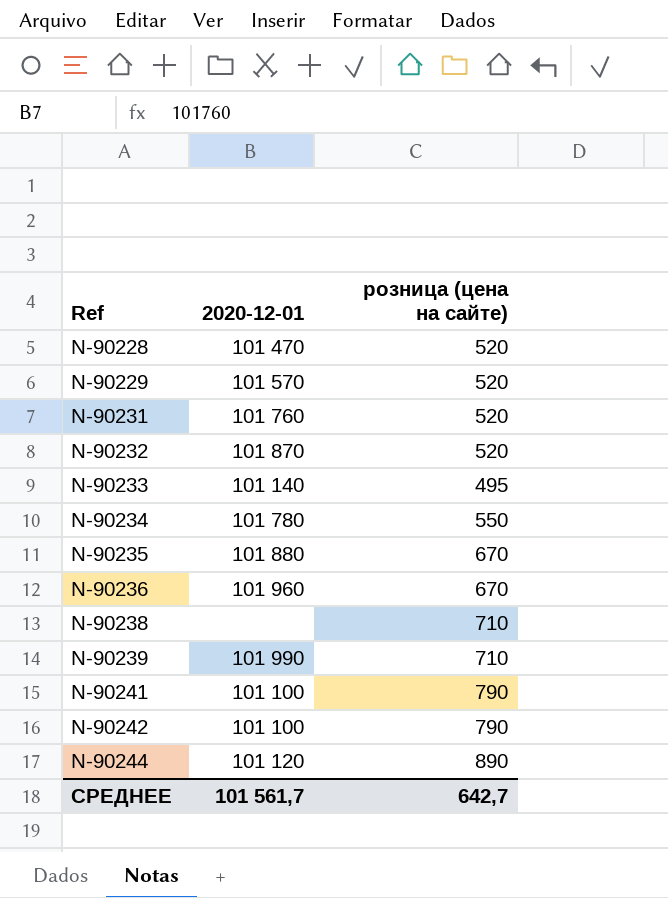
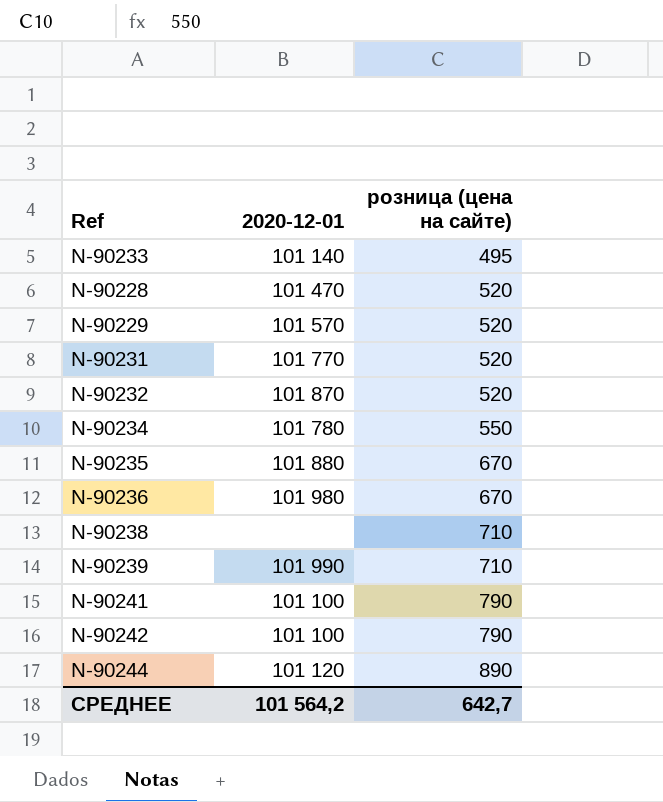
row order: Ref ascending -> розница (цена на сайте) ascending
N-90231 | 2020-12-01: 101 760 -> 101 770
N-90236 | 2020-12-01: 101 960 -> 101 980
СРЕДНЕЕ | 2020-12-01: 101 561,7 -> 101 564,2

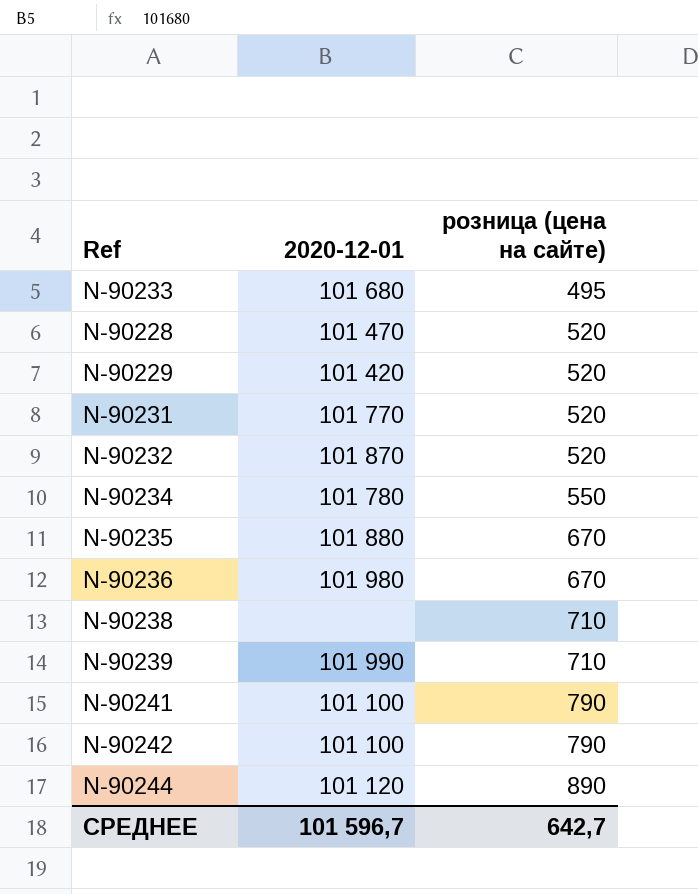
N-90233 | 2020-12-01: 101 140 -> 101 680
N-90229 | 2020-12-01: 101 570 -> 101 420
СРЕДНЕЕ | 2020-12-01: 101 564,2 -> 101 596,7

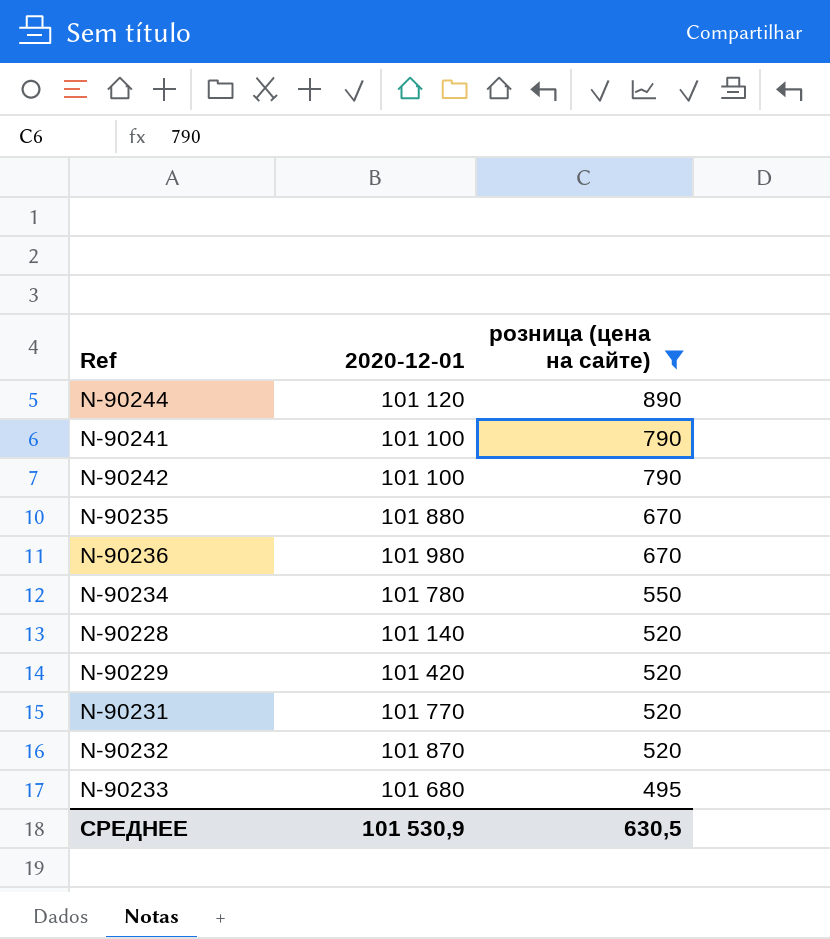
filter: none -> розница (цена на сайте) != 710
row order: розница (цена на сайте) ascending -> розница (цена на сайте) descending
N-90228 | 2020-12-01: 101 470 -> 101 140
СРЕДНЕЕ | 2020-12-01: 101 596,7 -> 101 530,9
СРЕДНЕЕ | розница (цена на сайте): 642,7 -> 630,5

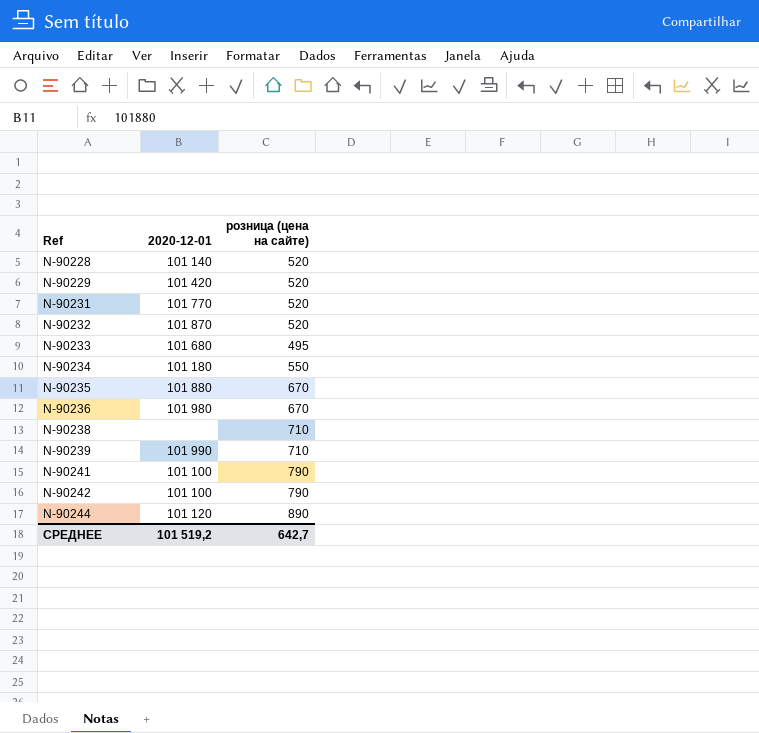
filter: розница (цена на сайте) != 710 -> none
row order: розница (цена на сайте) descending -> Ref ascending
N-90234 | 2020-12-01: 101 780 -> 101 180
СРЕДНЕЕ | 2020-12-01: 101 530,9 -> 101 519,2
СРЕДНЕЕ | розница (цена на сайте): 630,5 -> 642,7

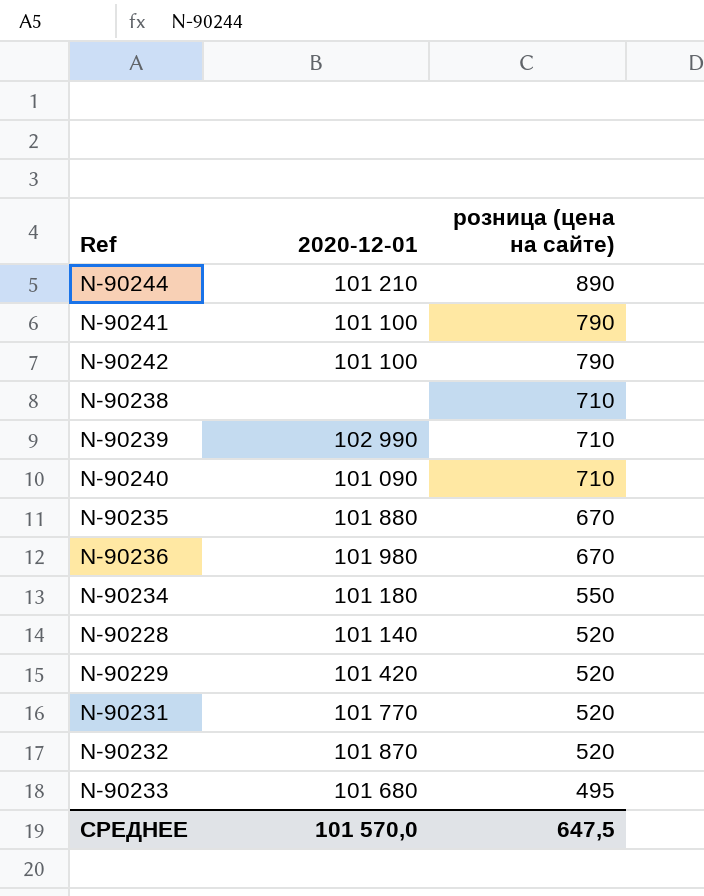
row order: Ref ascending -> розница (цена на сайте) descending
N-90244 | 2020-12-01: 101 120 -> 101 210
N-90239 | 2020-12-01: 101 990 -> 102 990
row N-90240: none -> 101 090 | 710
СРЕДНЕЕ | 2020-12-01: 101 519,2 -> 101 570,0
СРЕДНЕЕ | розница (цена на сайте): 642,7 -> 647,5

